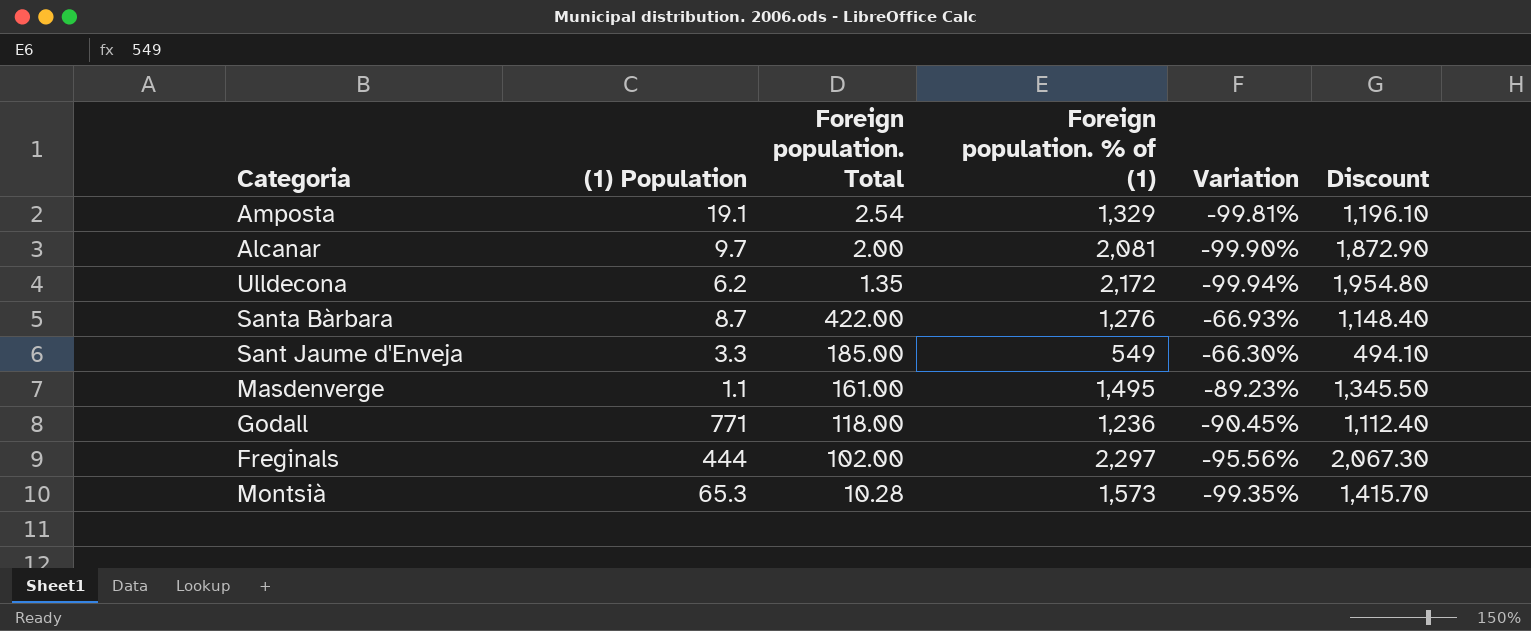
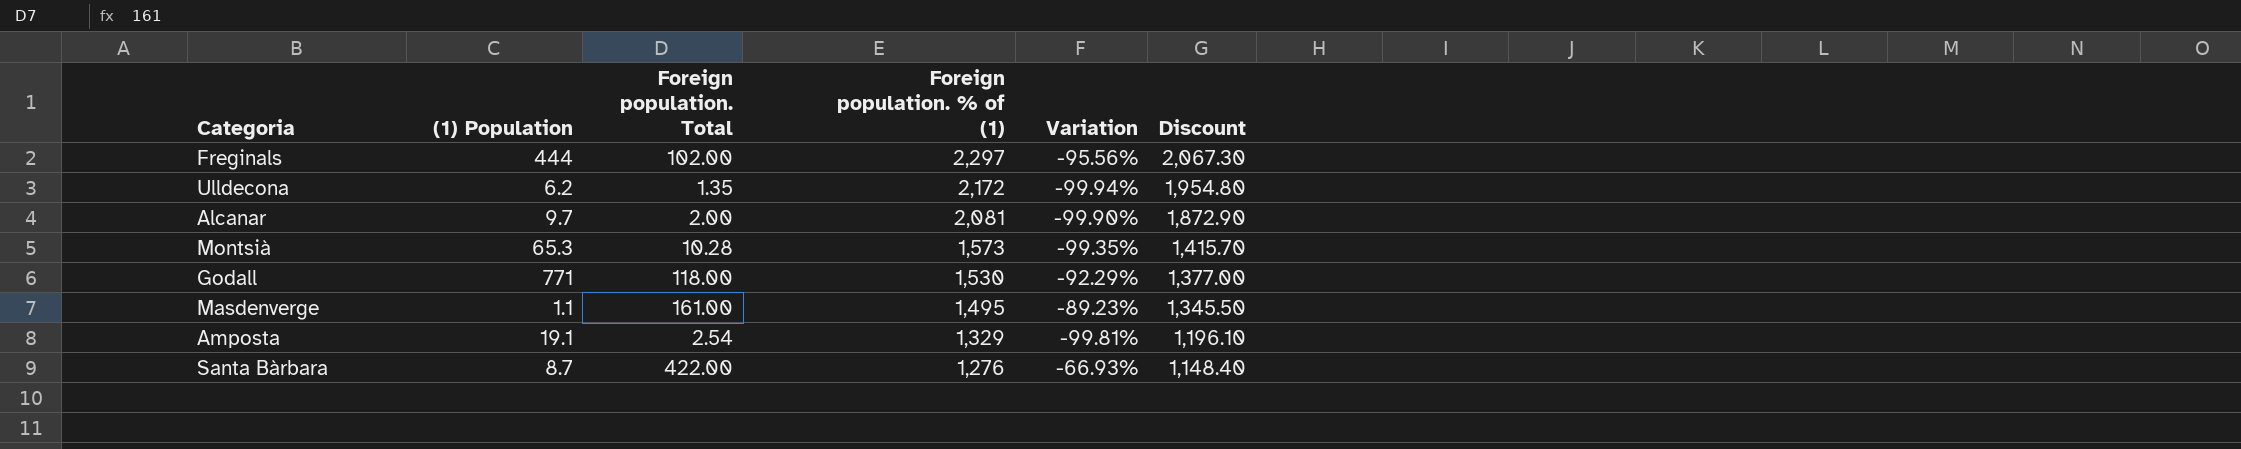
row order: none -> Foreign population. % of (1) descending
row Sant Jaume d'Enveja: 3.3 | 185.00 | 549 | -66.30% | 494.10 -> none
Godall | Foreign population. % of (1): 1,236 -> 1,530
Godall | Variation: -90.45% -> -92.29%
Godall | Discount: 1,112.40 -> 1,377.00

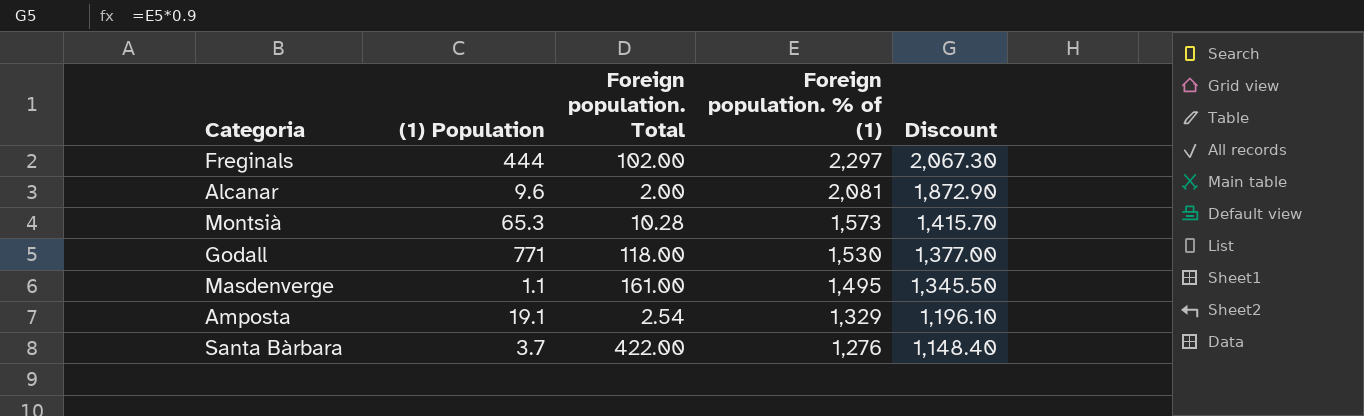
column Variation | formula: ([Foreign population. Total] - [Foreign population. % of (1)]) / [Foreign population. % of (1)] -> none
row Ulldecona: 6.2 | 1.35 | 2,172 | -99.94% | 1,954.80 -> none
Alcanar | (1) Population: 9.7 -> 9.6
Santa Bàrbara | (1) Population: 8.7 -> 3.7

